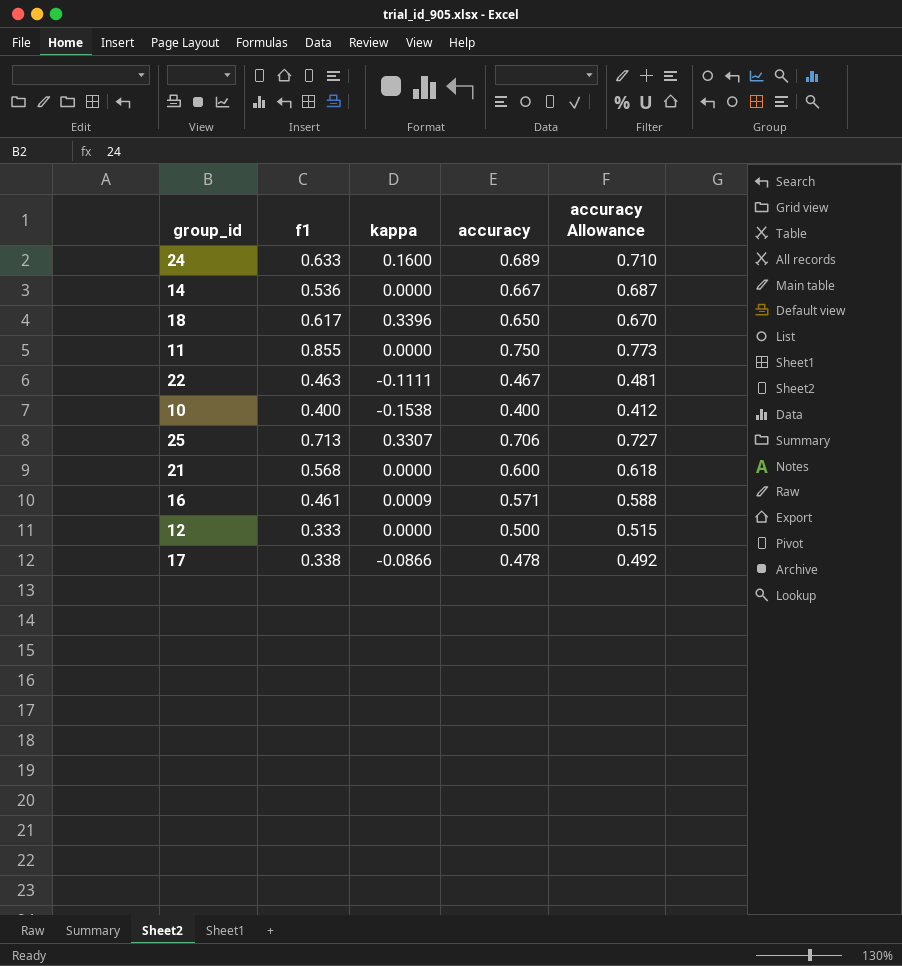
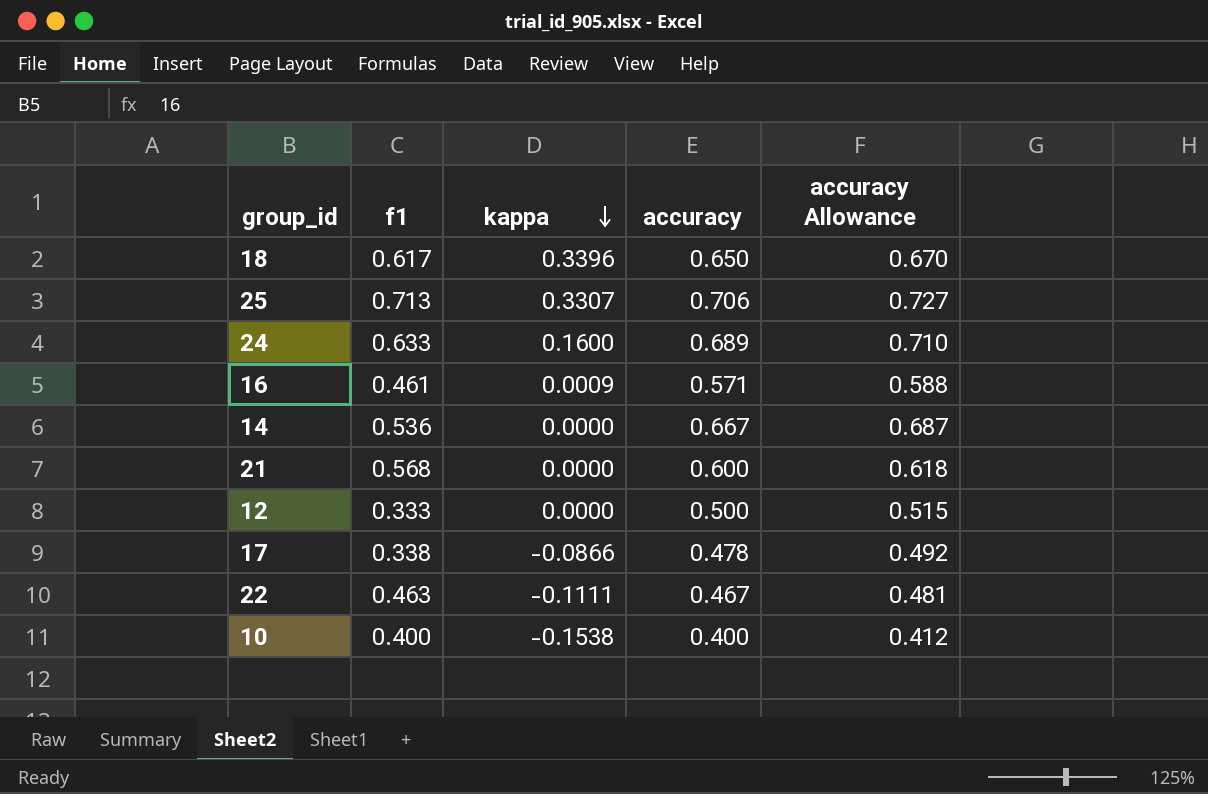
row order: none -> kappa descending
row 11: 0.855 | 0.0000 | 0.750 | 0.773 -> none

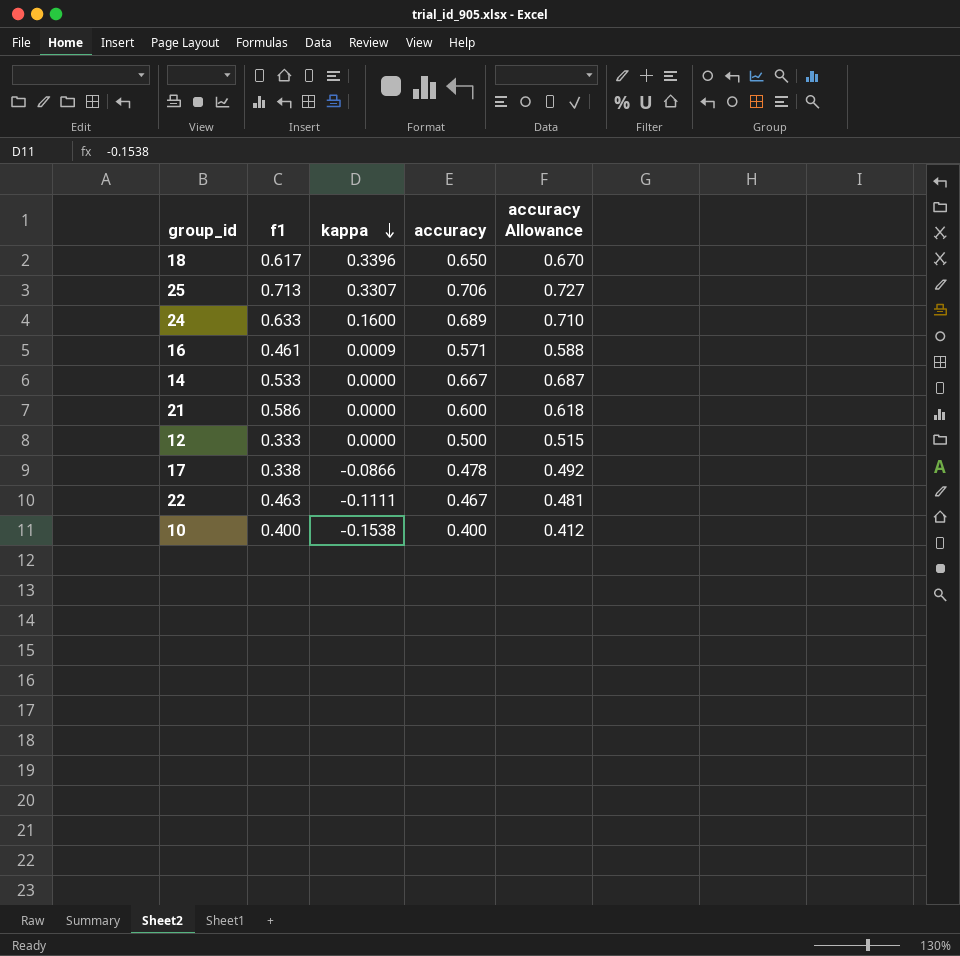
14 | f1: 0.536 -> 0.533
21 | f1: 0.568 -> 0.586

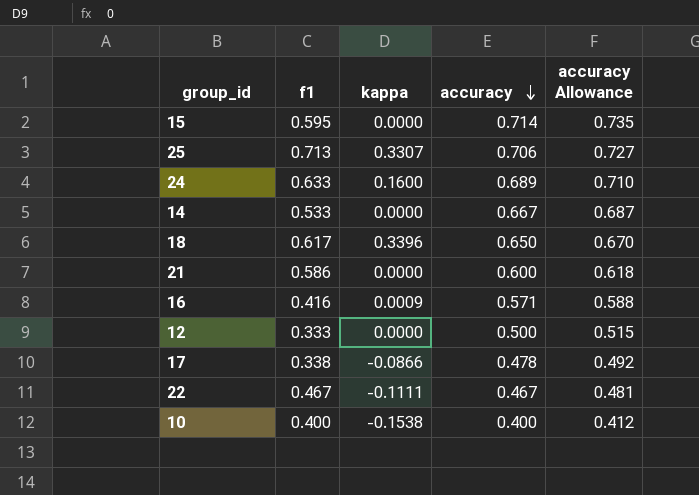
row order: kappa descending -> accuracy descending
row 15: none -> 0.595 | 0.0000 | 0.714 | 0.735
16 | f1: 0.461 -> 0.416
22 | f1: 0.463 -> 0.467

